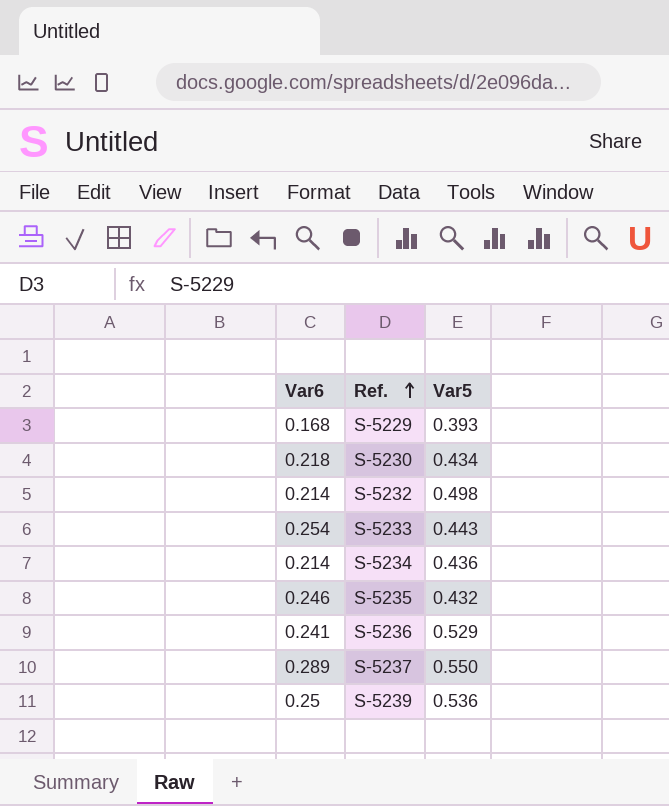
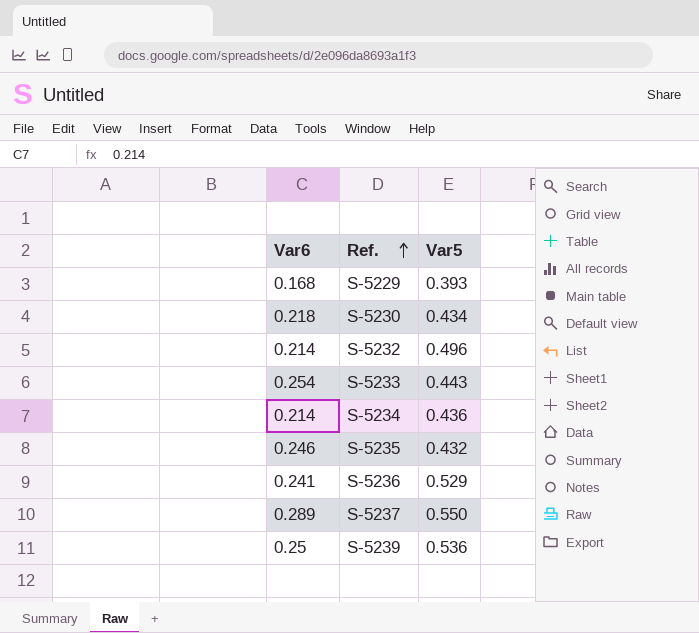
S-5232 | Var5: 0.498 -> 0.496

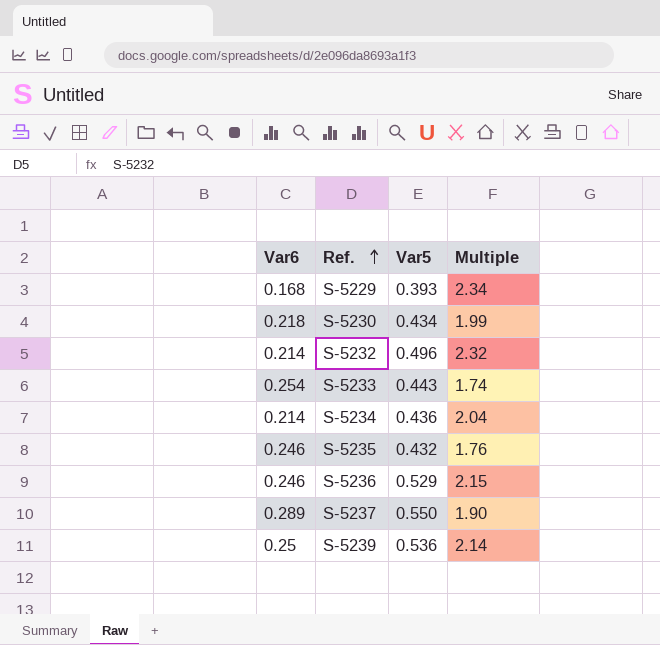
column Multiple | formula: none -> [Var5] / [Var6]
S-5236 | Var6: 0.241 -> 0.246

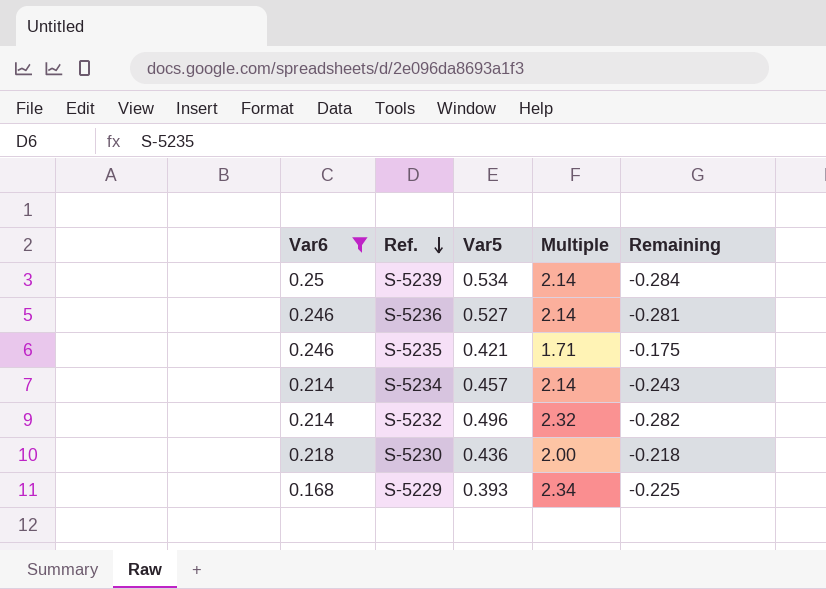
filter: none -> Var6 <= 0.25
row order: Ref. ascending -> Ref. descending
column Remaining | formula: none -> [Var6] - [Var5]
S-5239 | Var5: 0.536 -> 0.534
S-5236 | Var5: 0.529 -> 0.527
S-5236 | Multiple: 2.15 -> 2.14
S-5235 | Var5: 0.432 -> 0.421
S-5235 | Multiple: 1.76 -> 1.71
S-5234 | Var5: 0.436 -> 0.457
S-5234 | Multiple: 2.04 -> 2.14
S-5230 | Var5: 0.434 -> 0.436
S-5230 | Multiple: 1.99 -> 2.00

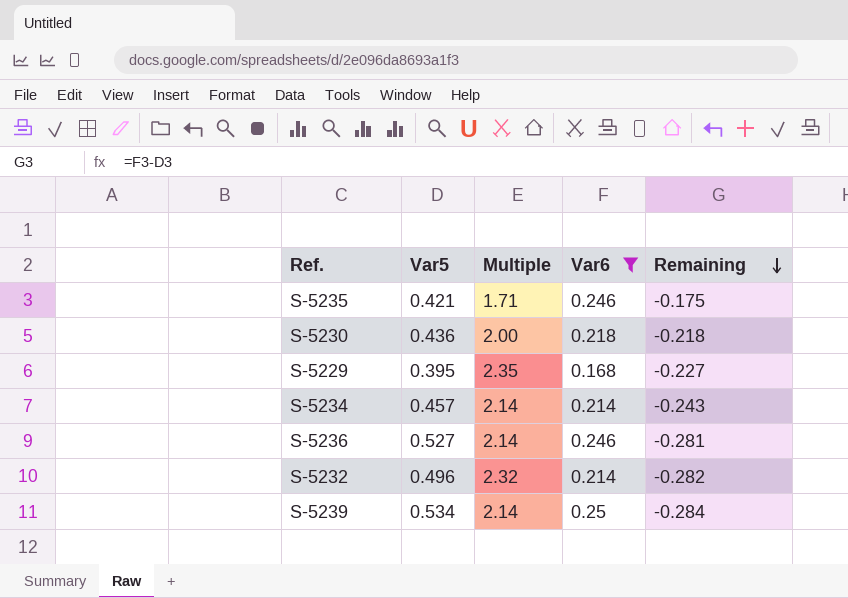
row order: Ref. descending -> Remaining descending
column Var6 | position: 1 -> 4
S-5229 | Var5: 0.393 -> 0.395
S-5229 | Multiple: 2.34 -> 2.35
S-5229 | Remaining: -0.225 -> -0.227

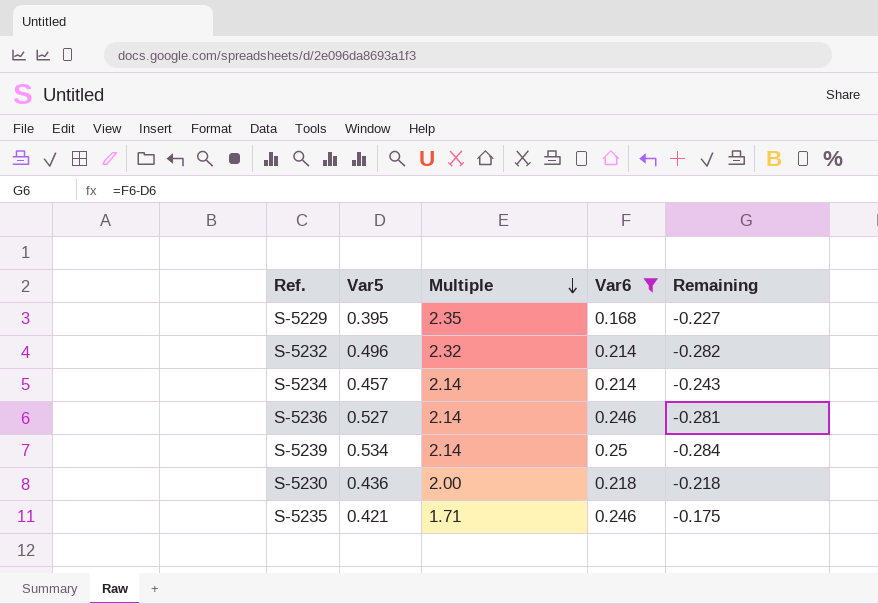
row order: Remaining descending -> Multiple descending

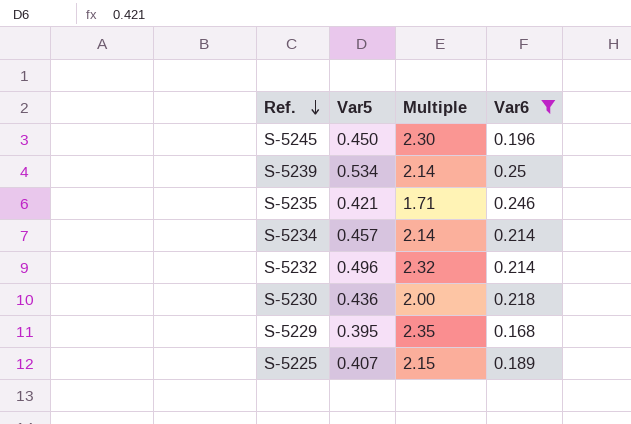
row order: Multiple descending -> Ref. descending
column Remaining | formula: [Var6] - [Var5] -> none
row S-5236: 0.527 | 2.14 | 0.246 | -0.281 -> none
row S-5245: none -> 0.450 | 2.30 | 0.196
row S-5225: none -> 0.407 | 2.15 | 0.189

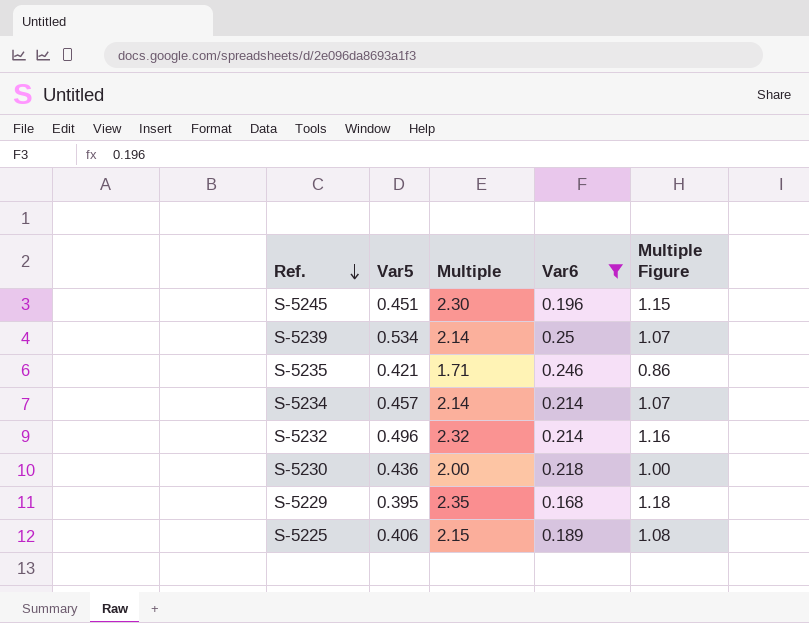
column Multiple Figure | formula: none -> [Multiple] * 0.5
S-5245 | Var5: 0.450 -> 0.451
S-5225 | Var5: 0.407 -> 0.406

